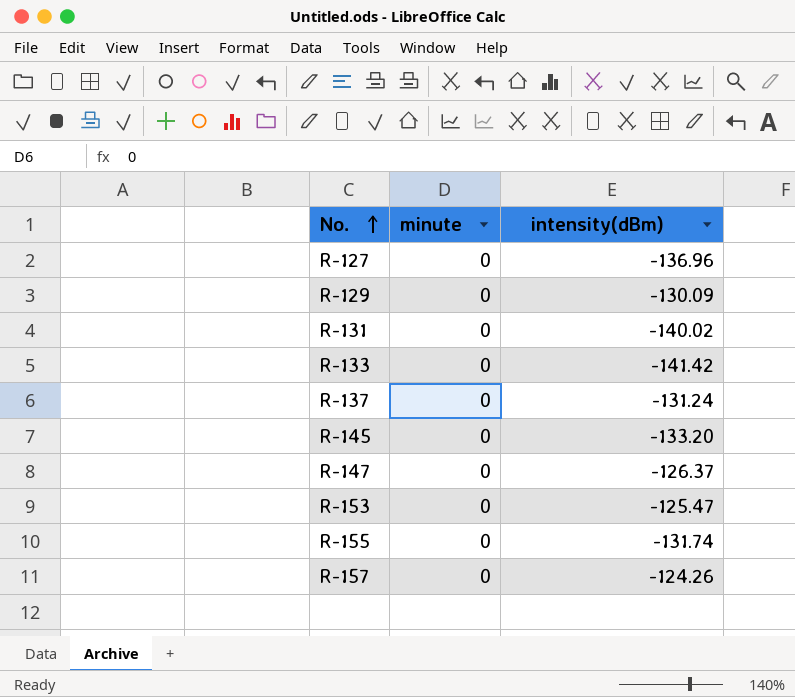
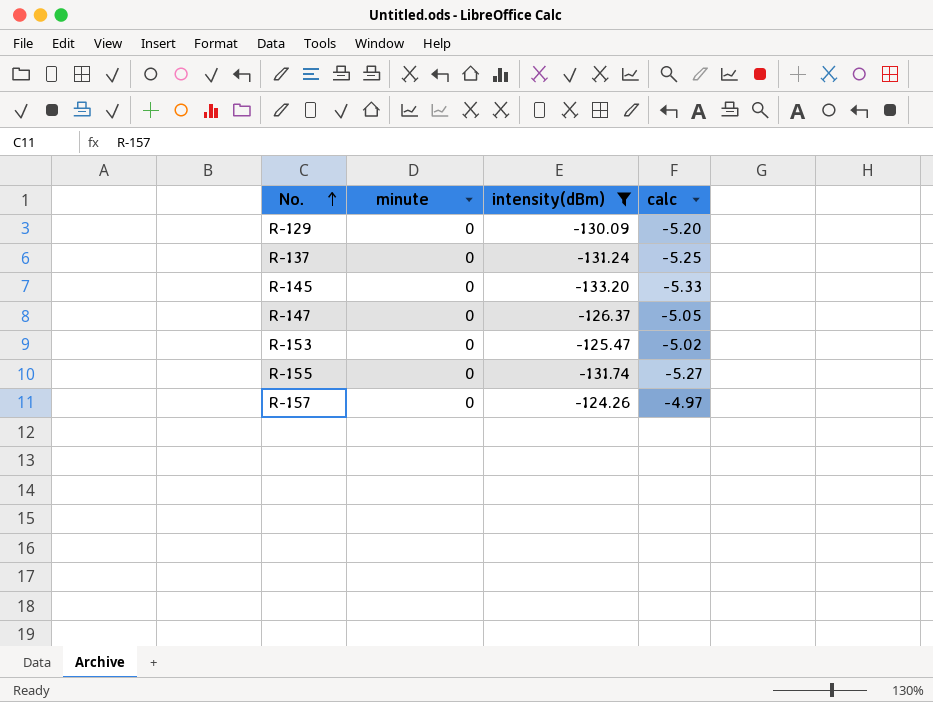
filter: none -> intensity(dBm) >= -133.20
column calc | formula: none -> [intensity(dBm)] * 0.04

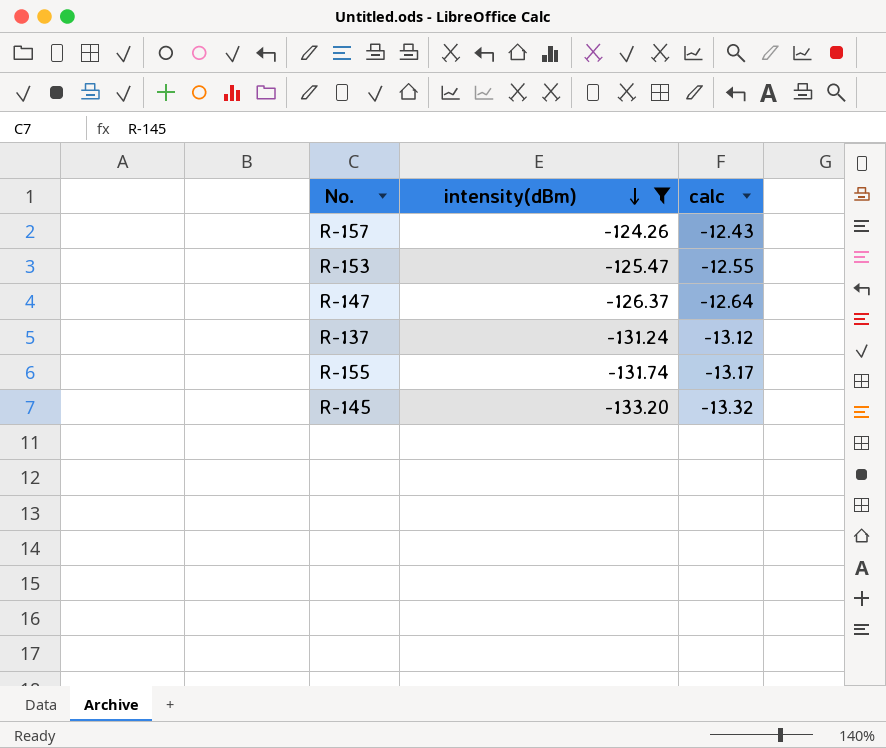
row order: No. ascending -> intensity(dBm) descending
column minute | position: 2 -> none
column calc | formula: [intensity(dBm)] * 0.04 -> [intensity(dBm)] * 0.1
row R-129: 0 | -130.09 | -5.20 -> none

